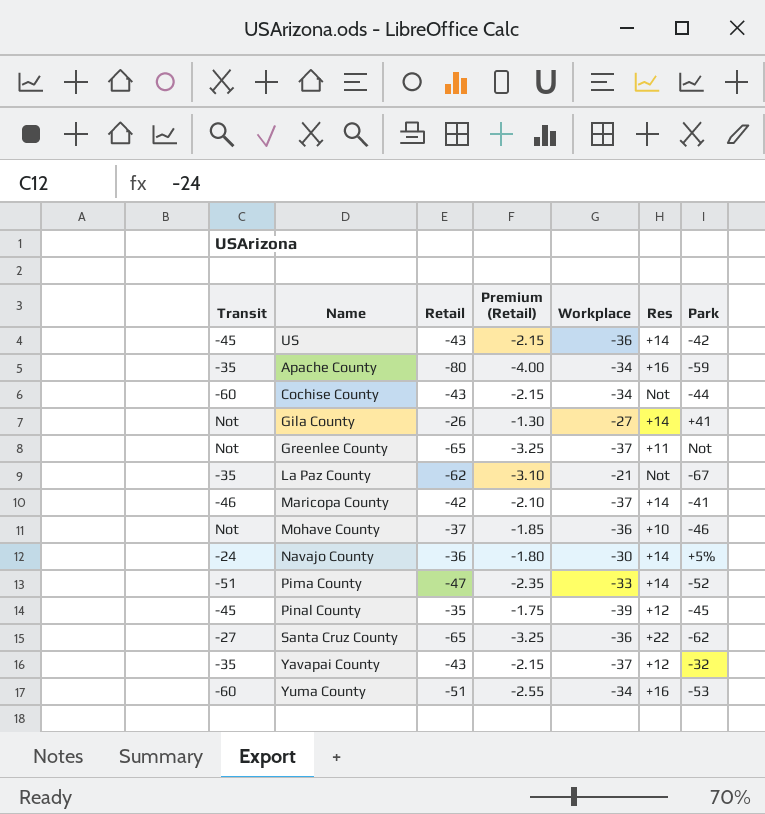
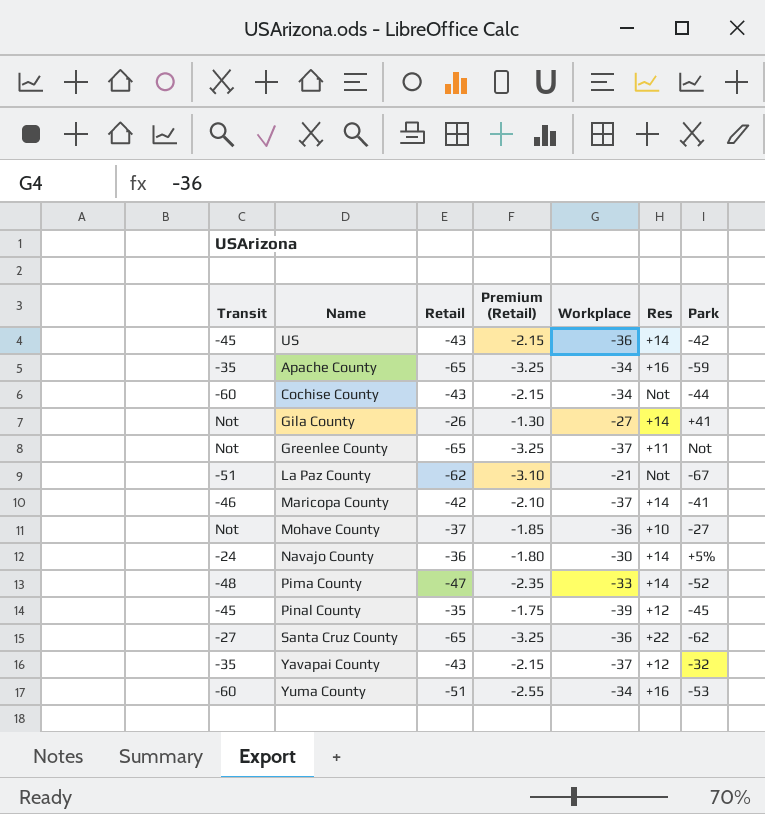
Apache County | Retail: -80 -> -65
Apache County | Premium (Retail): -4.00 -> -3.25
La Paz County | Transit: -35 -> -51
Mohave County | Park: -46 -> -27
Pima County | Transit: -51 -> -48

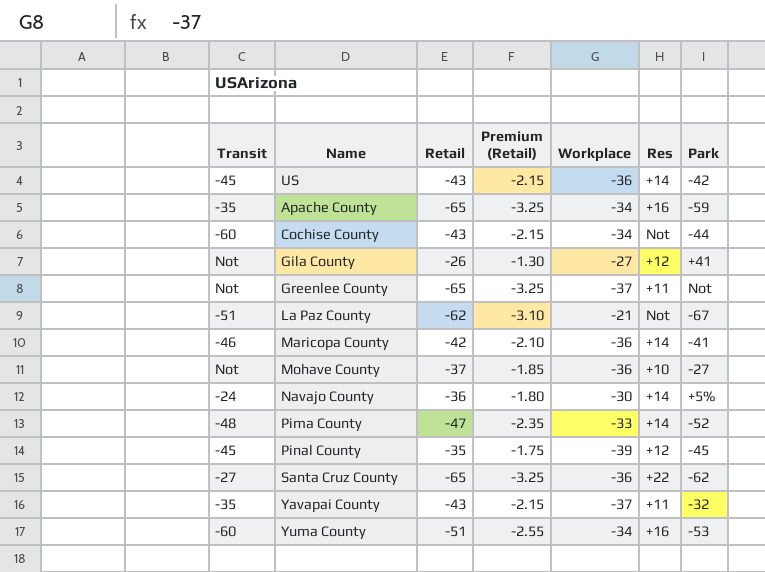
Gila County | Res: +14 -> +12
Maricopa County | Workplace: -37 -> -36
Yavapai County | Res: +12 -> +11

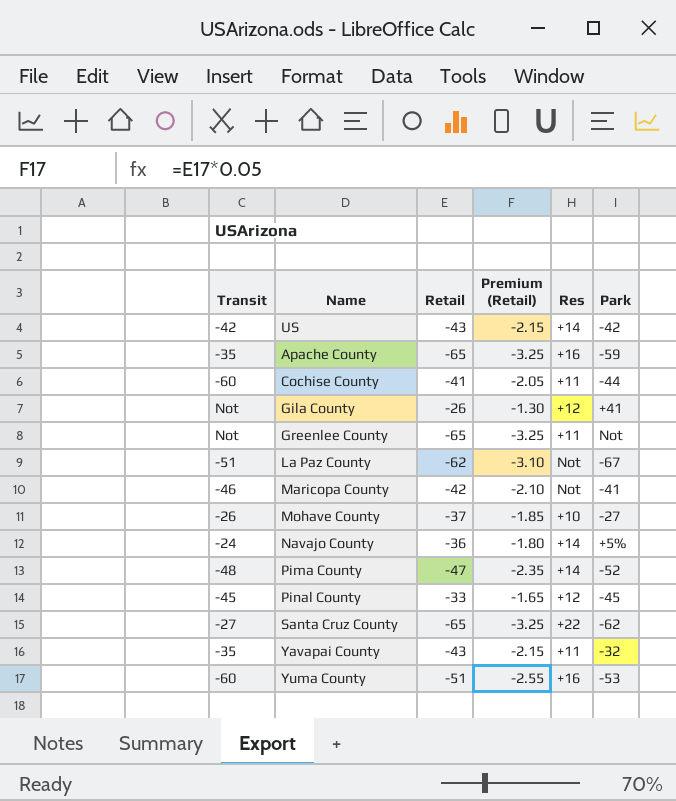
column Workplace | position: 5 -> none
US | Transit: -45 -> -42
Cochise County | Retail: -43 -> -41
Cochise County | Premium (Retail): -2.15 -> -2.05
Cochise County | Res: Not -> +11
Maricopa County | Res: +14 -> Not
Mohave County | Transit: Not -> -26
Pinal County | Retail: -35 -> -33
Pinal County | Premium (Retail): -1.75 -> -1.65

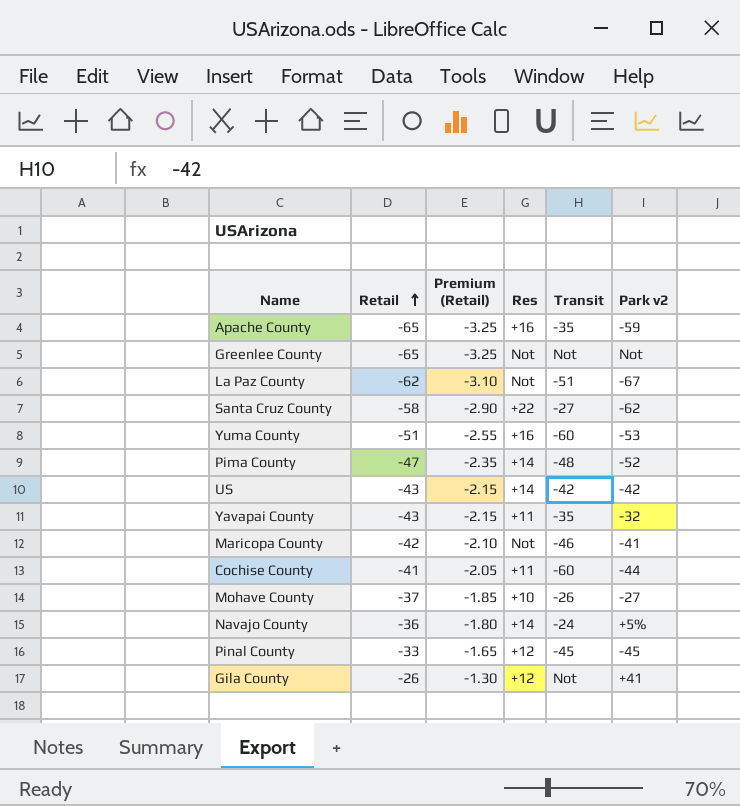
row order: none -> Retail ascending
column Transit | position: 1 -> 5
column name: Park -> Park v2
Greenlee County | Res: +11 -> Not
Santa Cruz County | Retail: -65 -> -58
Santa Cruz County | Premium (Retail): -3.25 -> -2.90

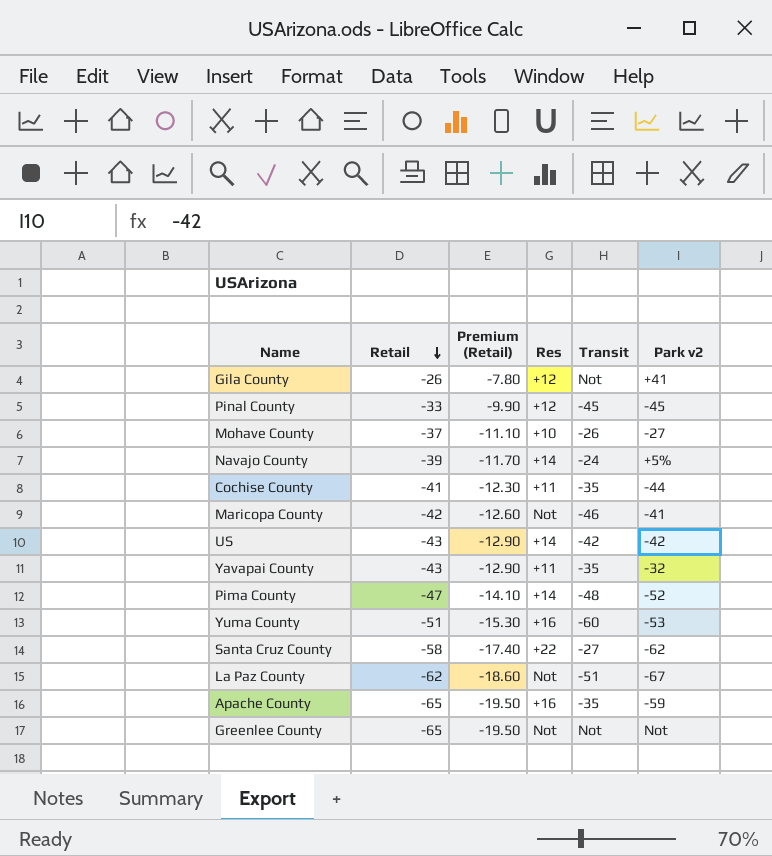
row order: Retail ascending -> Retail descending
column Premium (Retail) | formula: [Retail] * 0.05 -> [Retail] * 0.3
Navajo County | Retail: -36 -> -39
Cochise County | Transit: -60 -> -35

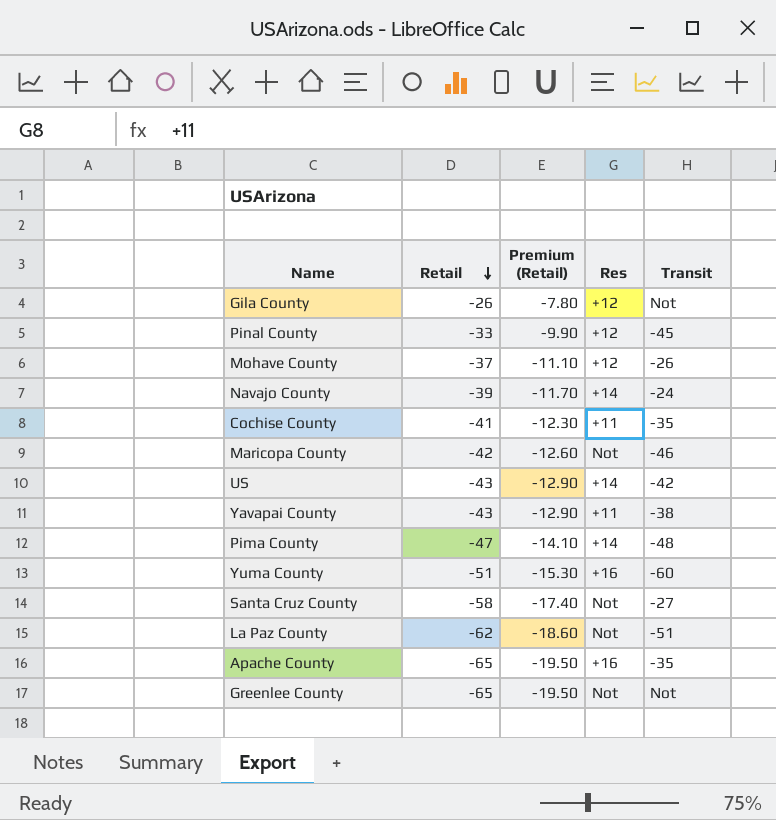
column Park v2 | position: 6 -> none
Mohave County | Res: +10 -> +12
Yavapai County | Transit: -35 -> -38
Santa Cruz County | Res: +22 -> Not

